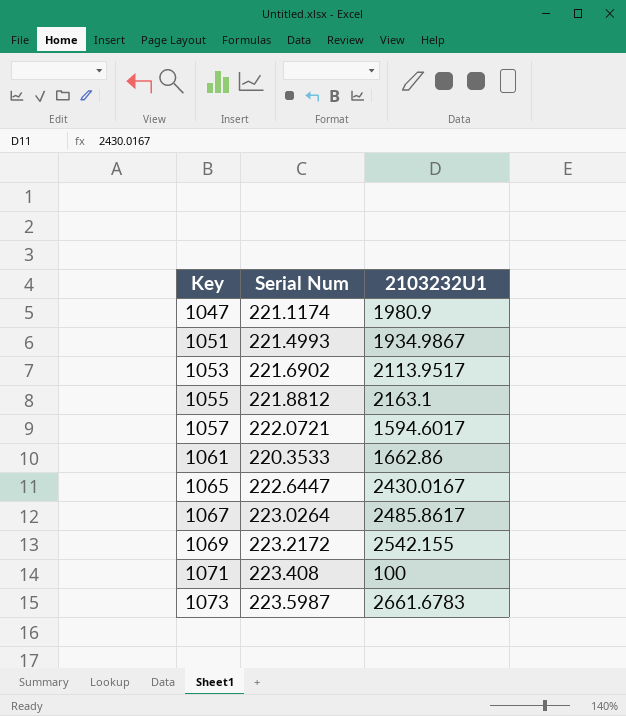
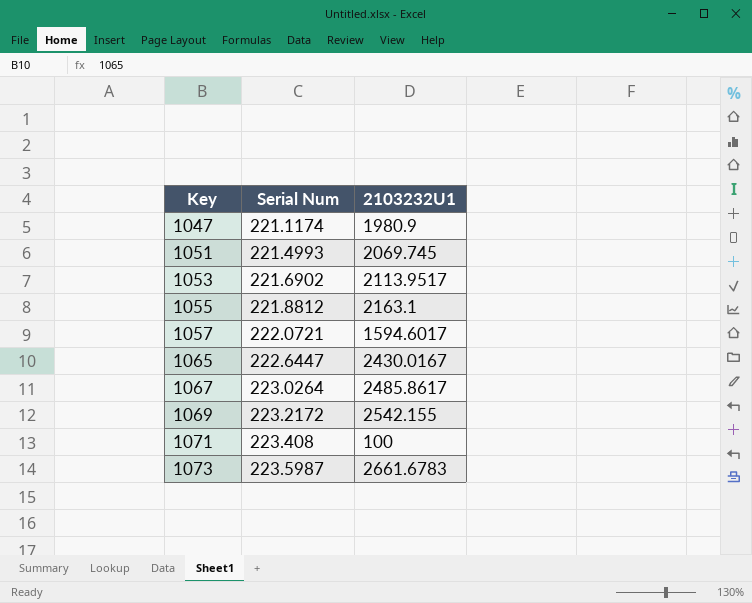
row 1061: 220.3533 | 1662.86 -> none
1051 | 2103232U1: 1934.9867 -> 2069.745

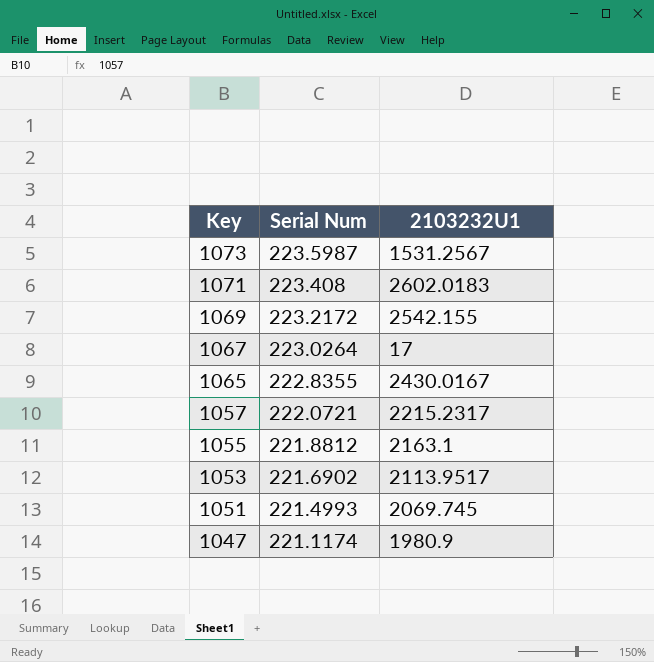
row order: Key ascending -> Key descending
1073 | 2103232U1: 2661.6783 -> 1531.2567
1071 | 2103232U1: 100 -> 2602.0183
1067 | 2103232U1: 2485.8617 -> 17
1065 | Serial Num: 222.6447 -> 222.8355
1057 | 2103232U1: 1594.6017 -> 2215.2317

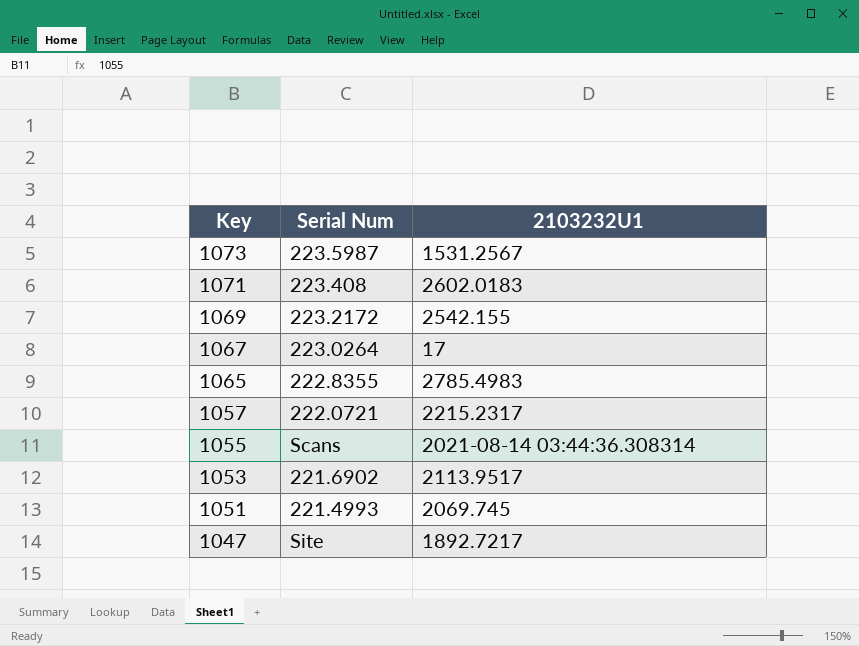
1065 | 2103232U1: 2430.0167 -> 2785.4983
1055 | Serial Num: 221.8812 -> Scans
1055 | 2103232U1: 2163.1 -> 2021-08-14 03:44:36.308314
1047 | Serial Num: 221.1174 -> Site
1047 | 2103232U1: 1980.9 -> 1892.7217

